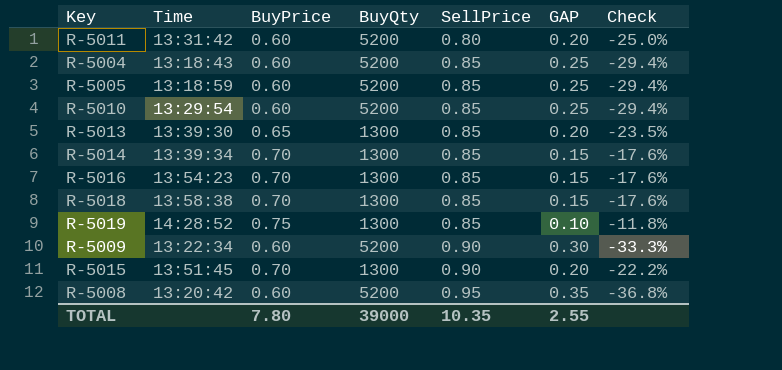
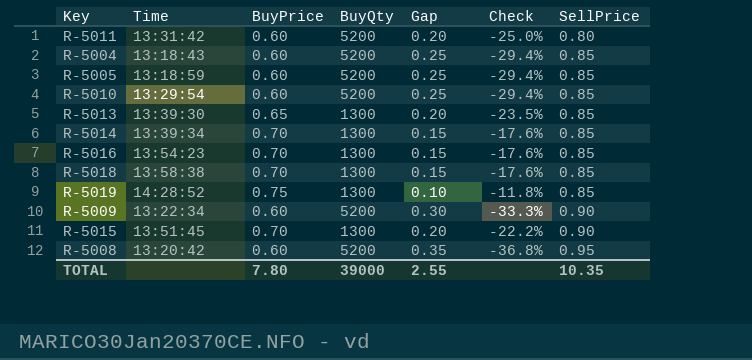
column name: GAP -> Gap
column SellPrice | position: 5 -> 7

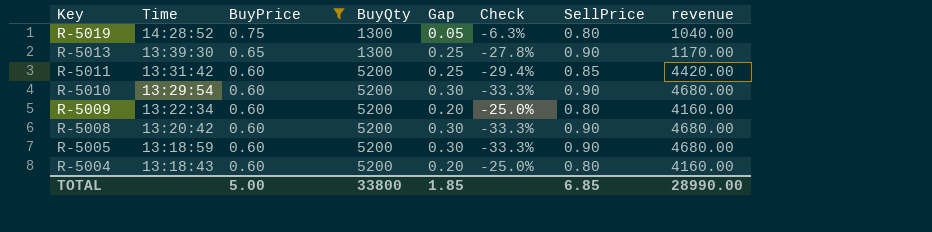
filter: none -> BuyPrice != 0.70
row order: SellPrice ascending -> Key descending
column revenue | formula: none -> [BuyQty] * [SellPrice]
R-5019 | Gap: 0.10 -> 0.05
R-5019 | Check: -11.8% -> -6.3%
R-5019 | SellPrice: 0.85 -> 0.80
R-5013 | Gap: 0.20 -> 0.25
R-5013 | Check: -23.5% -> -27.8%
R-5013 | SellPrice: 0.85 -> 0.90
R-5011 | Gap: 0.20 -> 0.25
R-5011 | Check: -25.0% -> -29.4%
R-5011 | SellPrice: 0.80 -> 0.85
R-5010 | Gap: 0.25 -> 0.30
R-5010 | Check: -29.4% -> -33.3%
R-5010 | SellPrice: 0.85 -> 0.90
R-5009 | Gap: 0.30 -> 0.20
R-5009 | Check: -33.3% -> -25.0%
R-5009 | SellPrice: 0.90 -> 0.80
R-5008 | Gap: 0.35 -> 0.30
R-5008 | Check: -36.8% -> -33.3%
R-5008 | SellPrice: 0.95 -> 0.90
R-5005 | Gap: 0.25 -> 0.30
R-5005 | Check: -29.4% -> -33.3%
R-5005 | SellPrice: 0.85 -> 0.90
R-5004 | Gap: 0.25 -> 0.20
R-5004 | Check: -29.4% -> -25.0%
R-5004 | SellPrice: 0.85 -> 0.80
TOTAL | BuyPrice: 7.80 -> 5.00
TOTAL | BuyQty: 39000 -> 33800
TOTAL | Gap: 2.55 -> 1.85
TOTAL | SellPrice: 10.35 -> 6.85

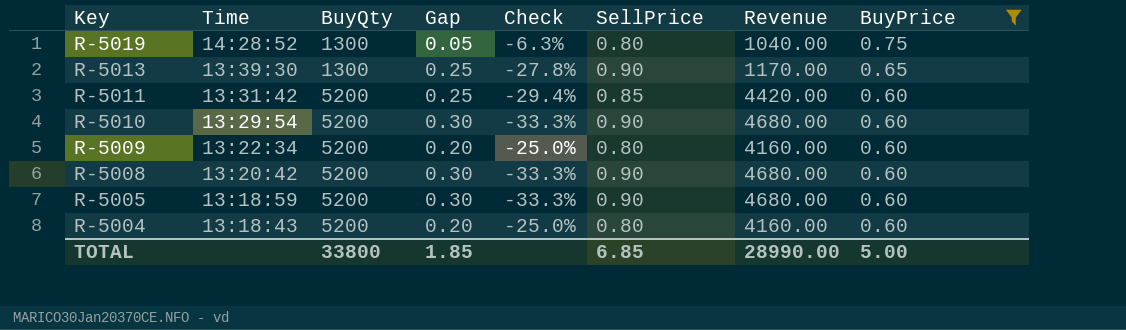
column name: revenue -> Revenue
column BuyPrice | position: 3 -> 8

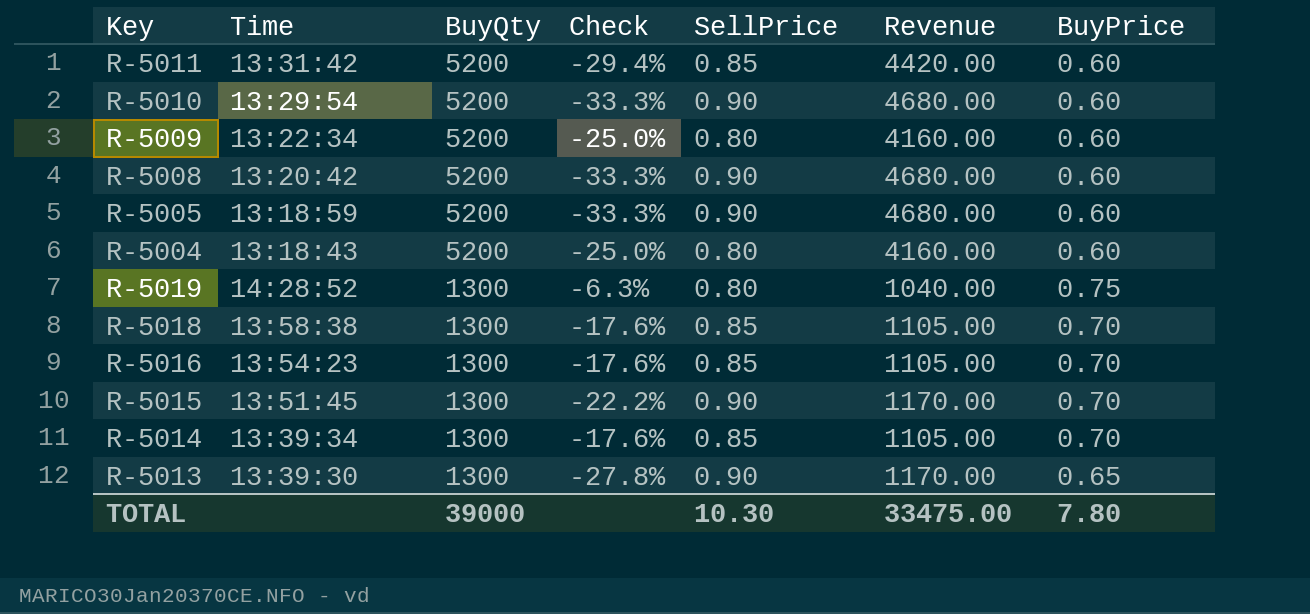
filter: BuyPrice != 0.70 -> none
row order: Key descending -> BuyQty descending
column Gap | formula: [SellPrice] - [BuyPrice] -> none
TOTAL | BuyQty: 33800 -> 39000
TOTAL | SellPrice: 6.85 -> 10.30
TOTAL | Revenue: 28990.00 -> 33475.00
TOTAL | BuyPrice: 5.00 -> 7.80

